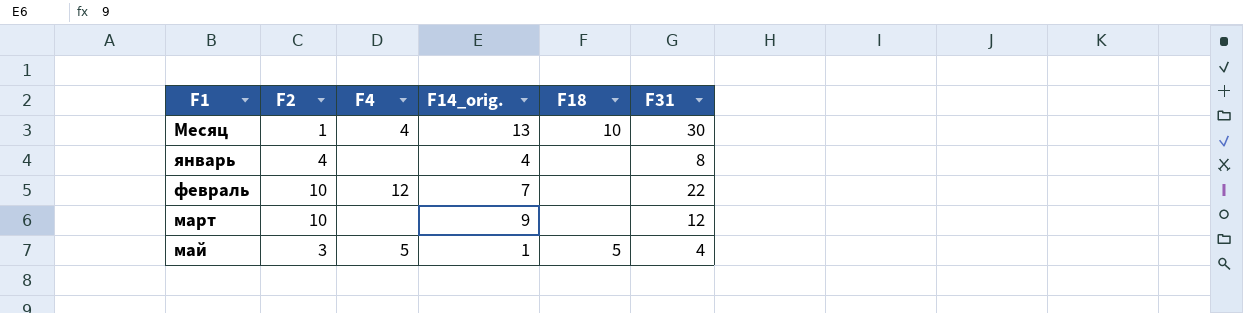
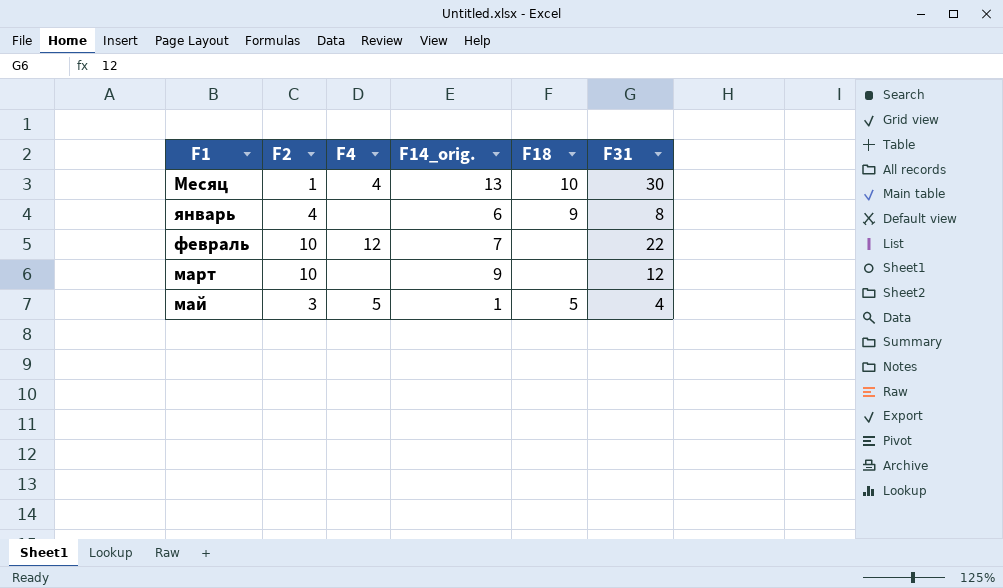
январь | F14_orig.: 4 -> 6
январь | F18: none -> 9

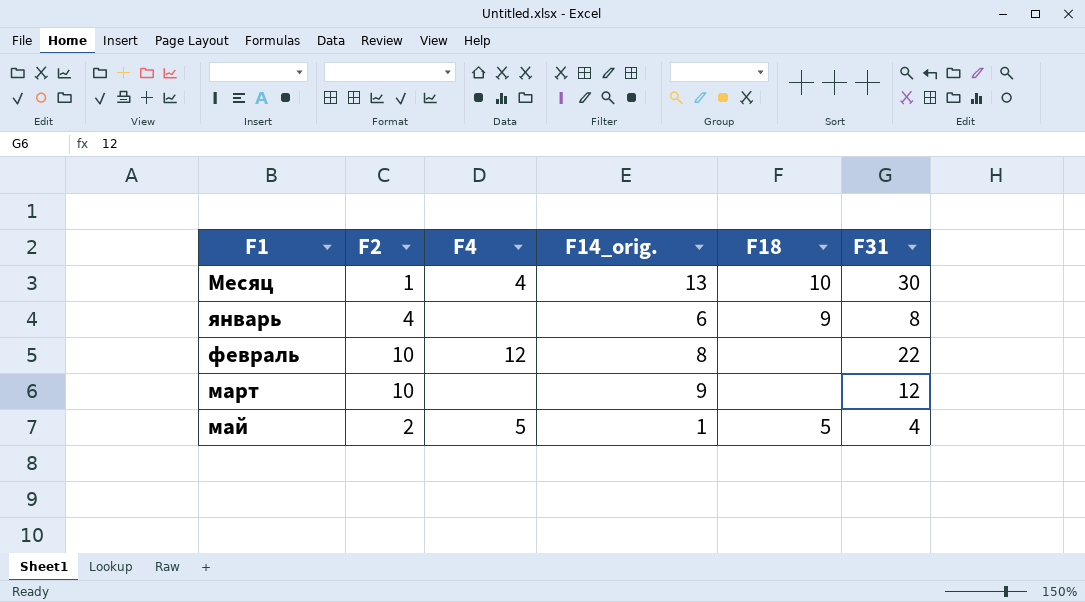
февраль | F14_orig.: 7 -> 8
май | F2: 3 -> 2

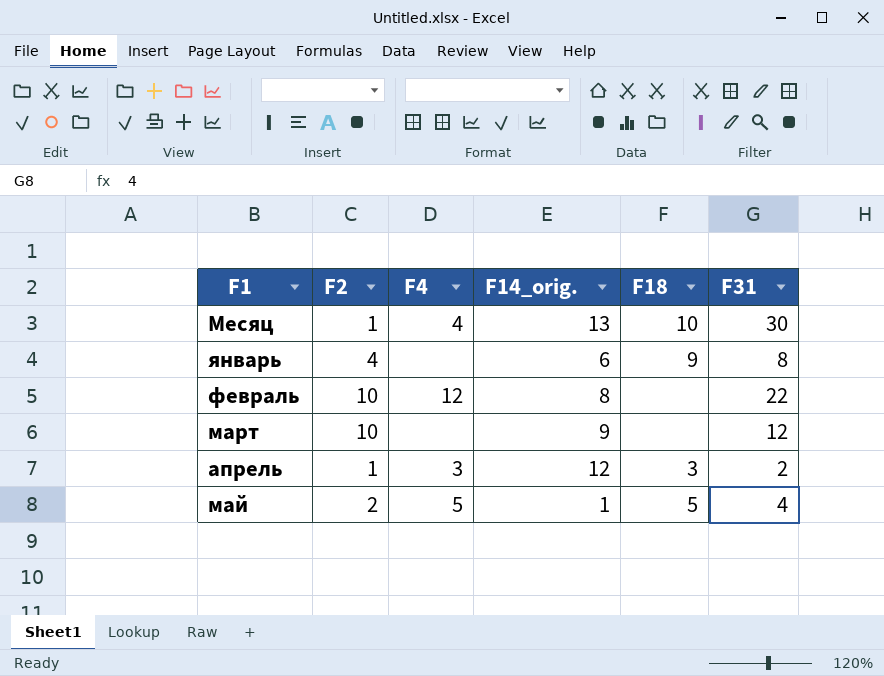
row апрель: none -> 1 | 3 | 12 | 3 | 2

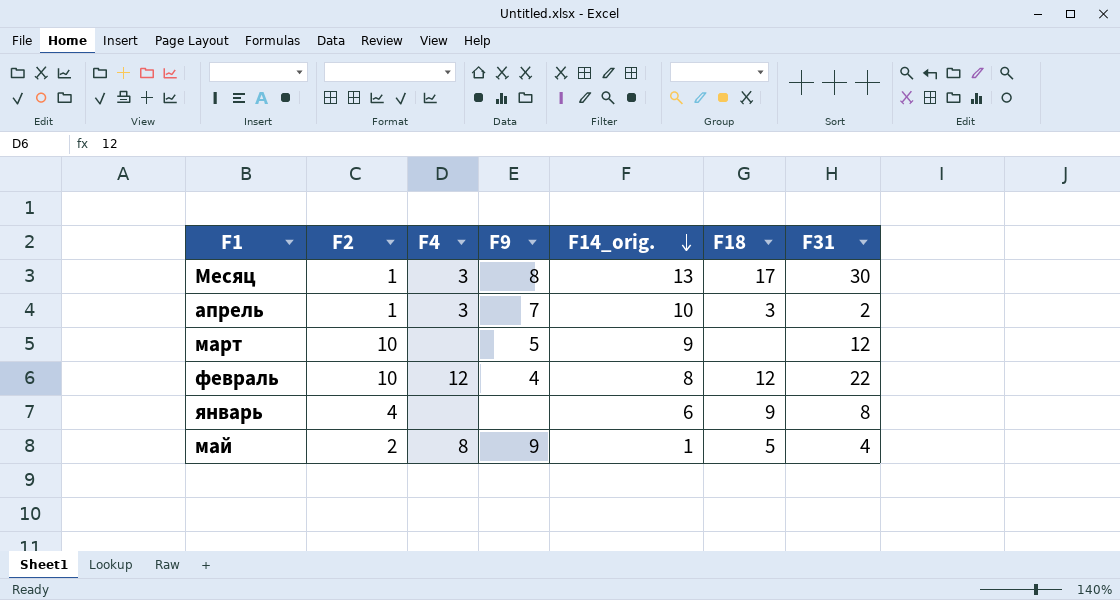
row order: none -> F14_orig. descending
column F9 | position: none -> 4
Месяц | F4: 4 -> 3
Месяц | F18: 10 -> 17
апрель | F14_orig.: 12 -> 10
февраль | F18: none -> 12
май | F4: 5 -> 8

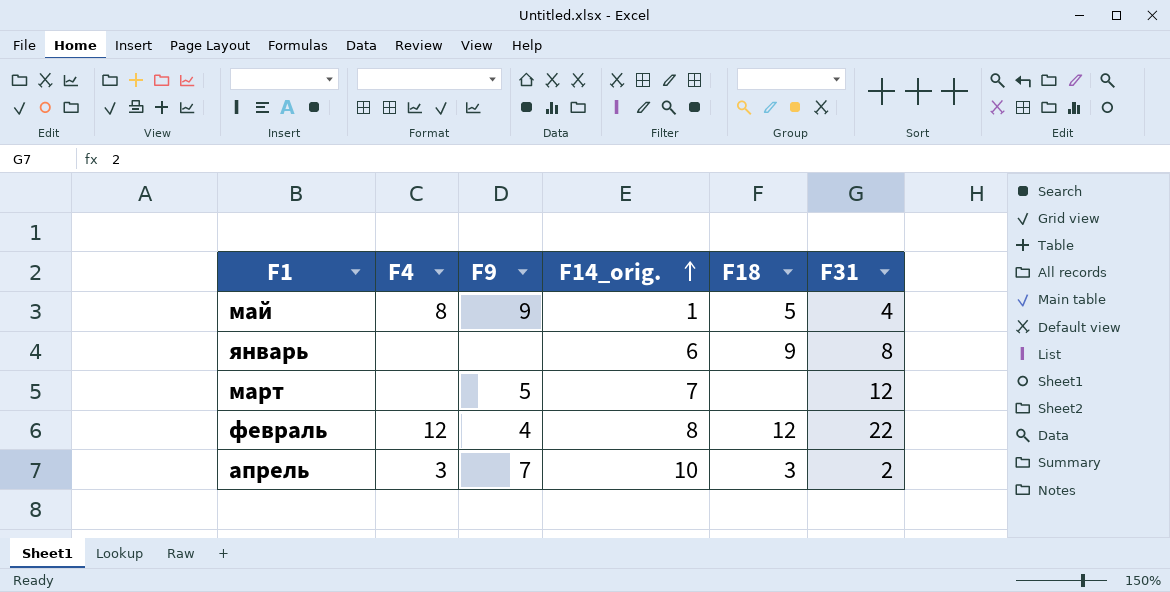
row order: F14_orig. descending -> F14_orig. ascending
column F2 | position: 2 -> none
row Месяц: 1 | 3 | 8 | 13 | 17 | 30 -> none
март | F14_orig.: 9 -> 7

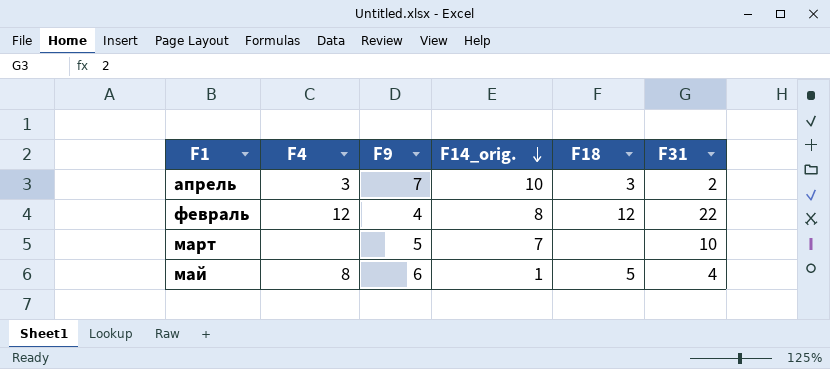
row order: F14_orig. ascending -> F14_orig. descending
row январь: none | none | 6 | 9 | 8 -> none
март | F31: 12 -> 10
май | F9: 9 -> 6

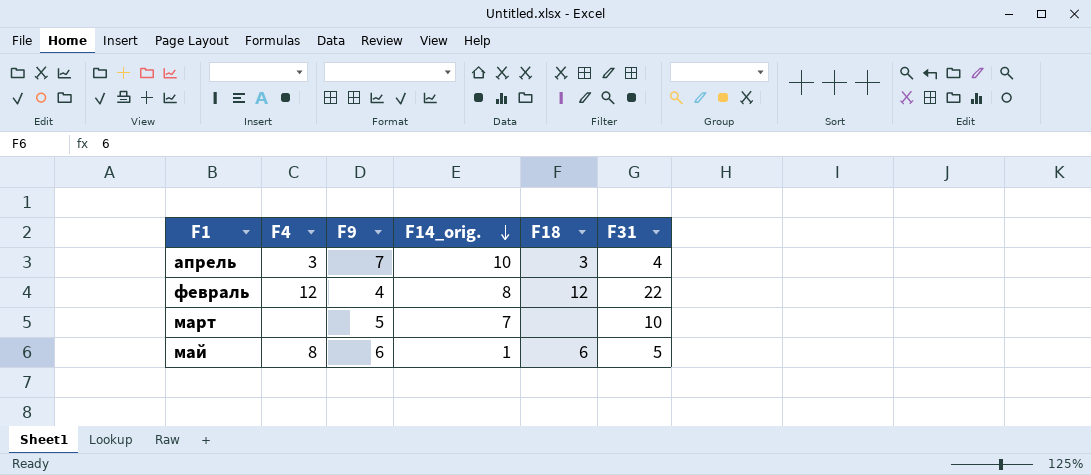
апрель | F31: 2 -> 4
май | F18: 5 -> 6
май | F31: 4 -> 5

